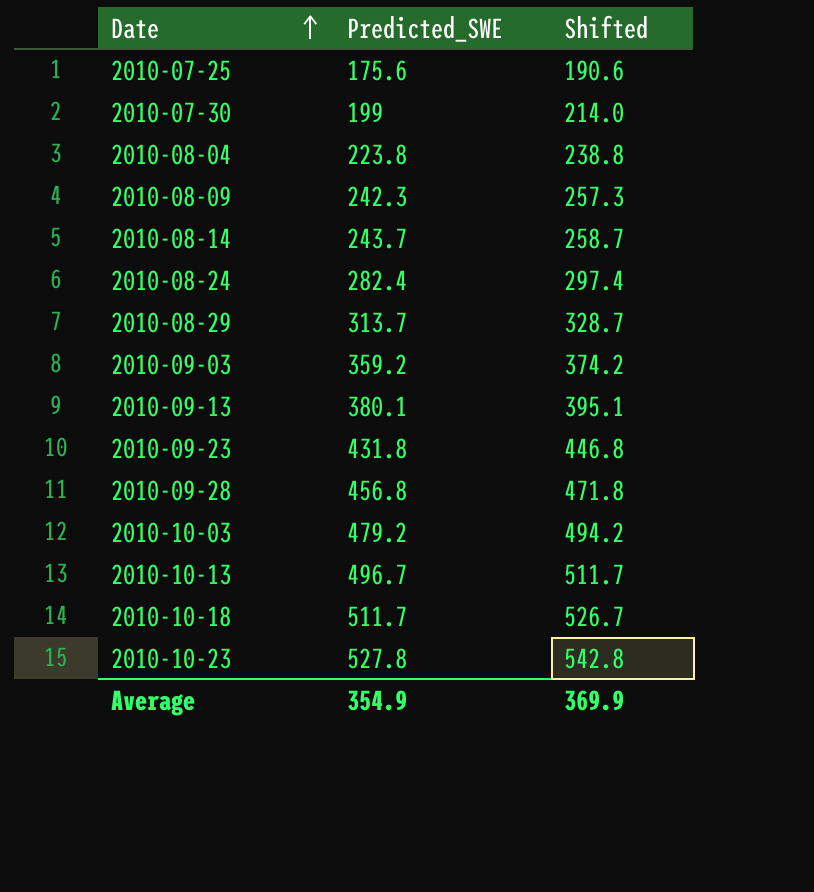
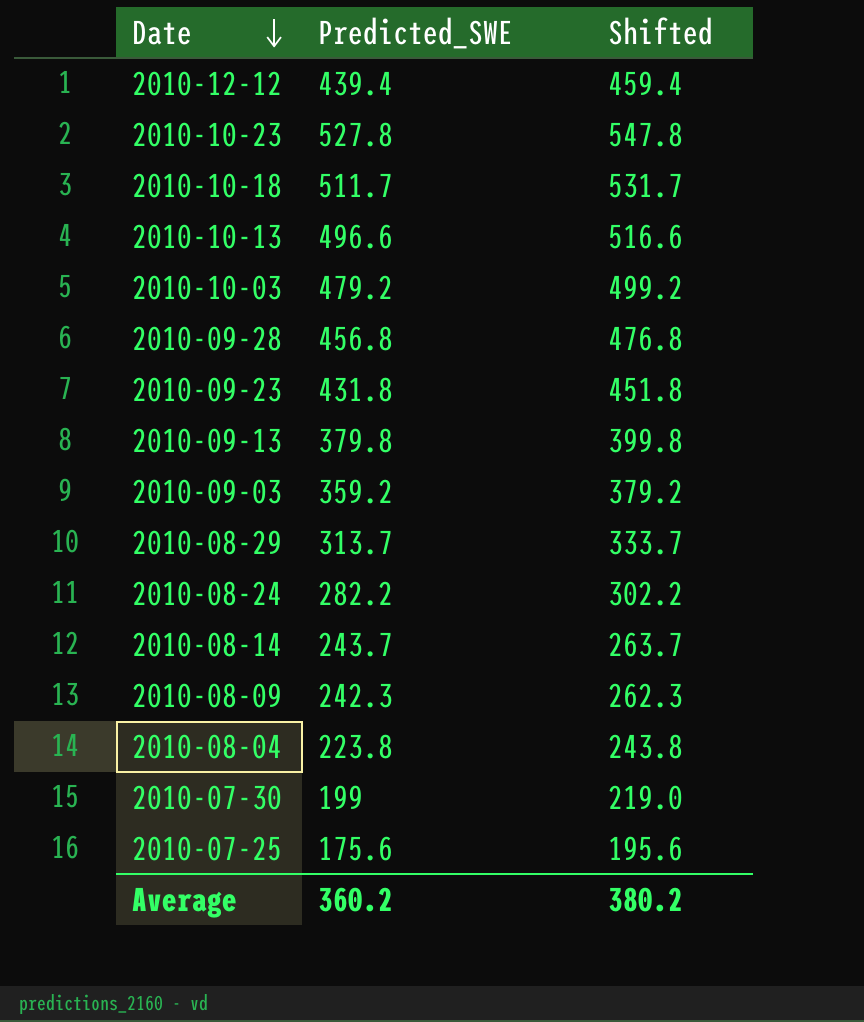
row order: Date ascending -> Date descending
column Shifted | formula: [Predicted_SWE] + 15 -> [Predicted_SWE] + 20
row 2010-12-12: none -> 439.4 | 459.4
2010-10-13 | Predicted_SWE: 496.7 -> 496.6
2010-09-13 | Predicted_SWE: 380.1 -> 379.8
2010-08-24 | Predicted_SWE: 282.4 -> 282.2
Average | Predicted_SWE: 354.9 -> 360.2
Average | Shifted: 369.9 -> 380.2

